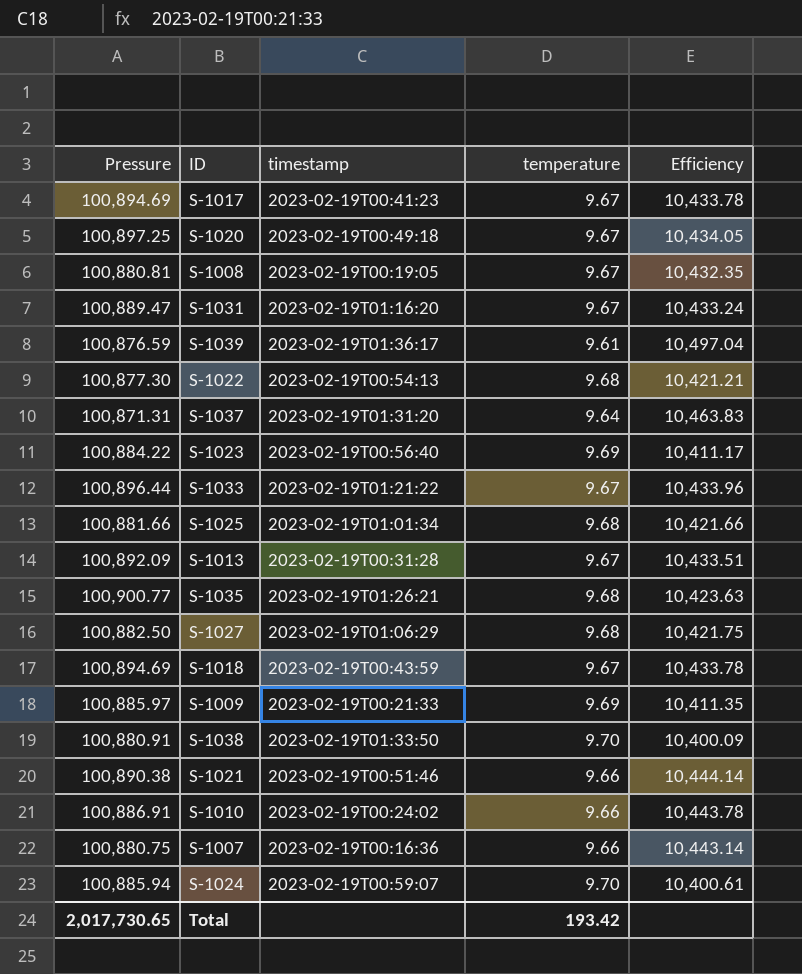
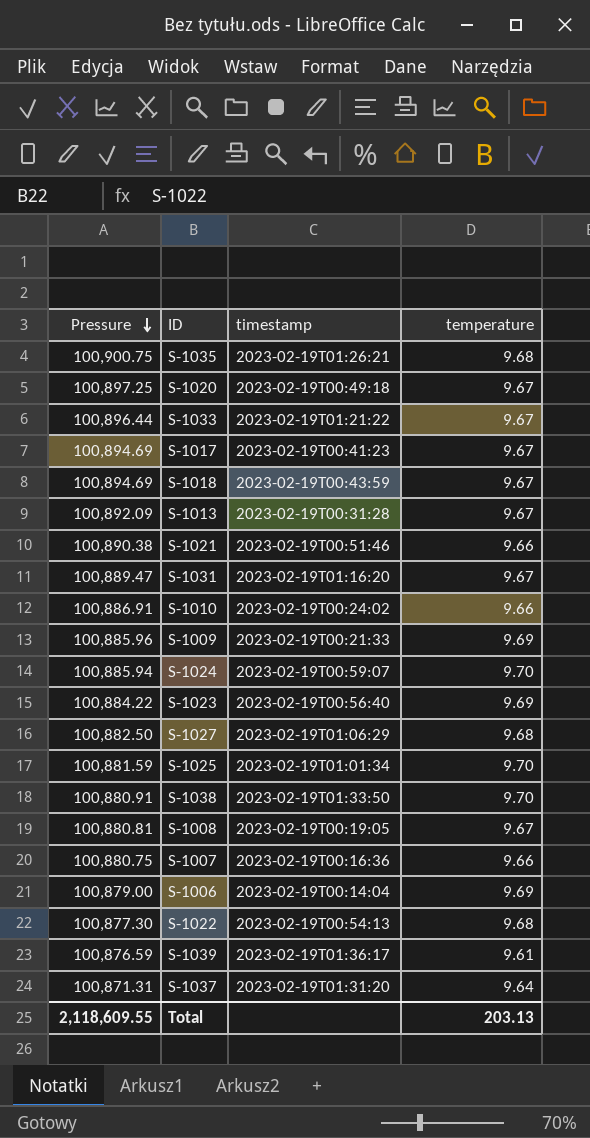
row order: none -> Pressure descending
column Efficiency | formula: [Pressure] / [temperature] -> none
S-1035 | Pressure: 100,900.77 -> 100,900.75
S-1009 | Pressure: 100,885.97 -> 100,885.96
S-1025 | Pressure: 100,881.66 -> 100,881.59
S-1025 | temperature: 9.68 -> 9.70
row S-1006: none -> 100,879.00 | 2023-02-19T00:14:04 | 9.69
Total | Pressure: 2,017,730.65 -> 2,118,609.55
Total | temperature: 193.42 -> 203.13

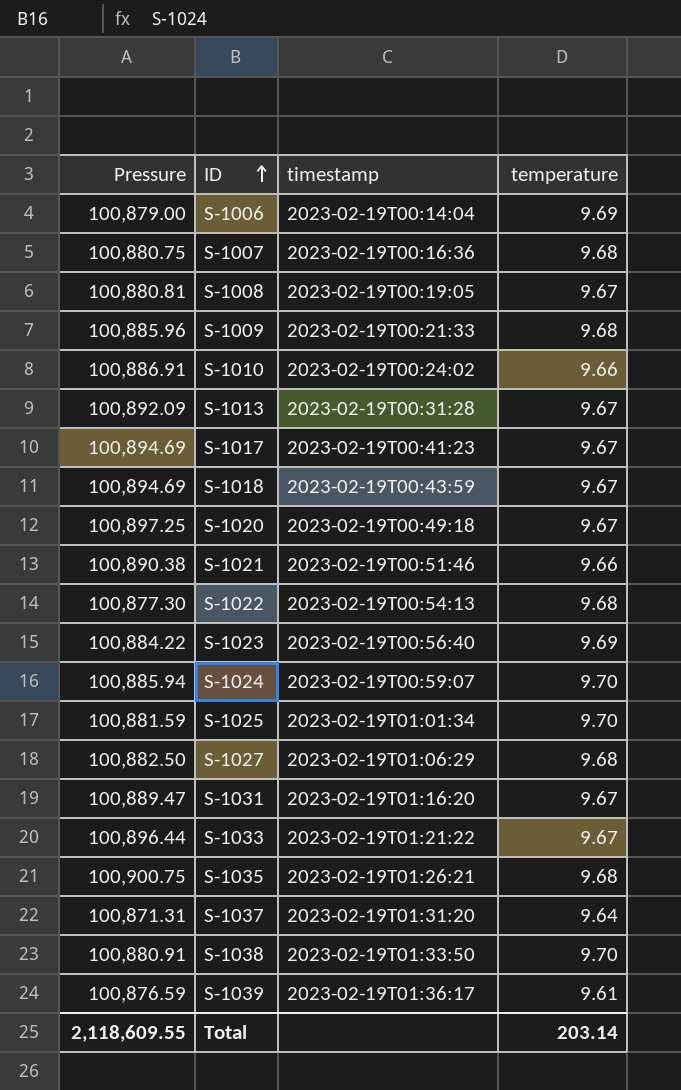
row order: Pressure descending -> ID ascending
S-1007 | temperature: 9.66 -> 9.68
S-1009 | temperature: 9.69 -> 9.68
Total | temperature: 203.13 -> 203.14

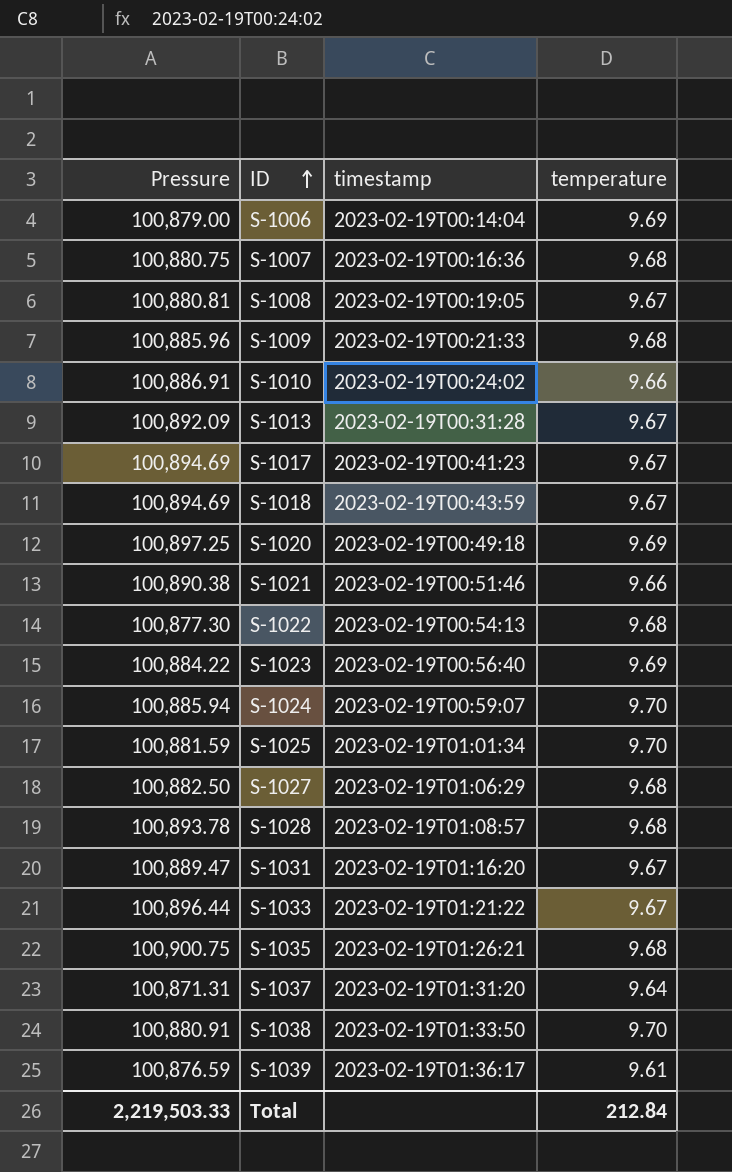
S-1020 | temperature: 9.67 -> 9.69
row S-1028: none -> 100,893.78 | 2023-02-19T01:08:57 | 9.68
Total | Pressure: 2,118,609.55 -> 2,219,503.33
Total | temperature: 203.14 -> 212.84

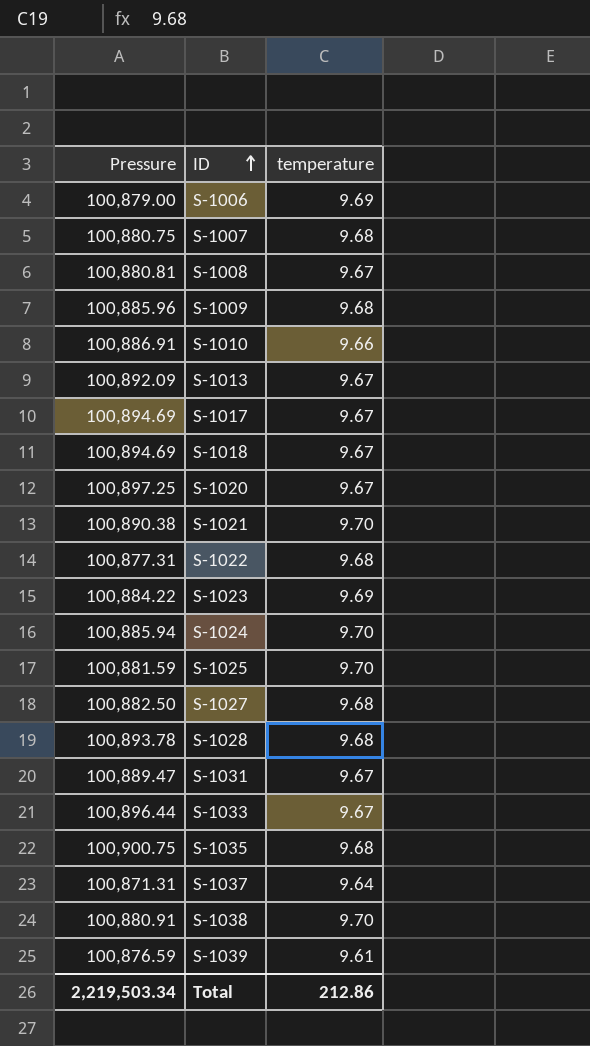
column timestamp | position: 3 -> none
S-1020 | temperature: 9.69 -> 9.67
S-1021 | temperature: 9.66 -> 9.70
S-1022 | Pressure: 100,877.30 -> 100,877.31
Total | Pressure: 2,219,503.33 -> 2,219,503.34
Total | temperature: 212.84 -> 212.86

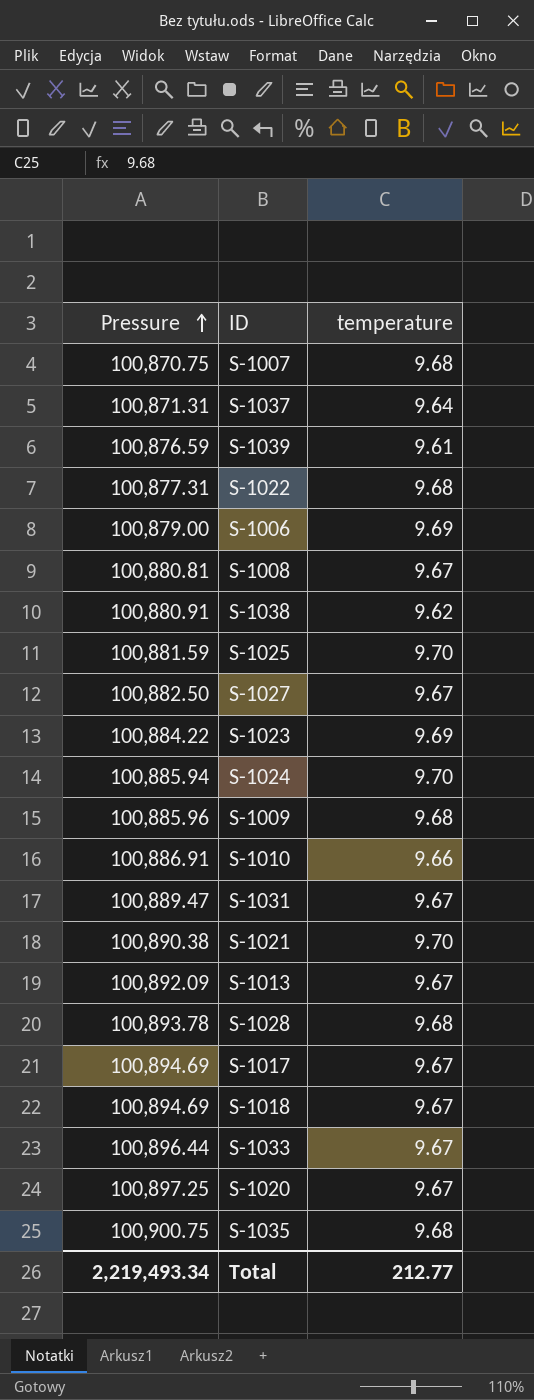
row order: ID ascending -> Pressure ascending
S-1007 | Pressure: 100,880.75 -> 100,870.75
S-1038 | temperature: 9.70 -> 9.62
S-1027 | temperature: 9.68 -> 9.67
Total | Pressure: 2,219,503.34 -> 2,219,493.34
Total | temperature: 212.86 -> 212.77

